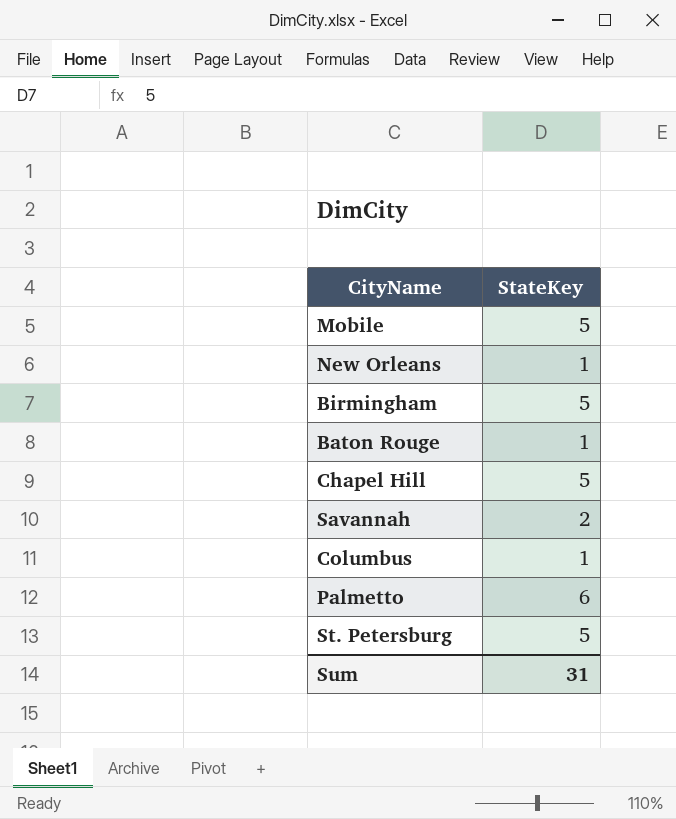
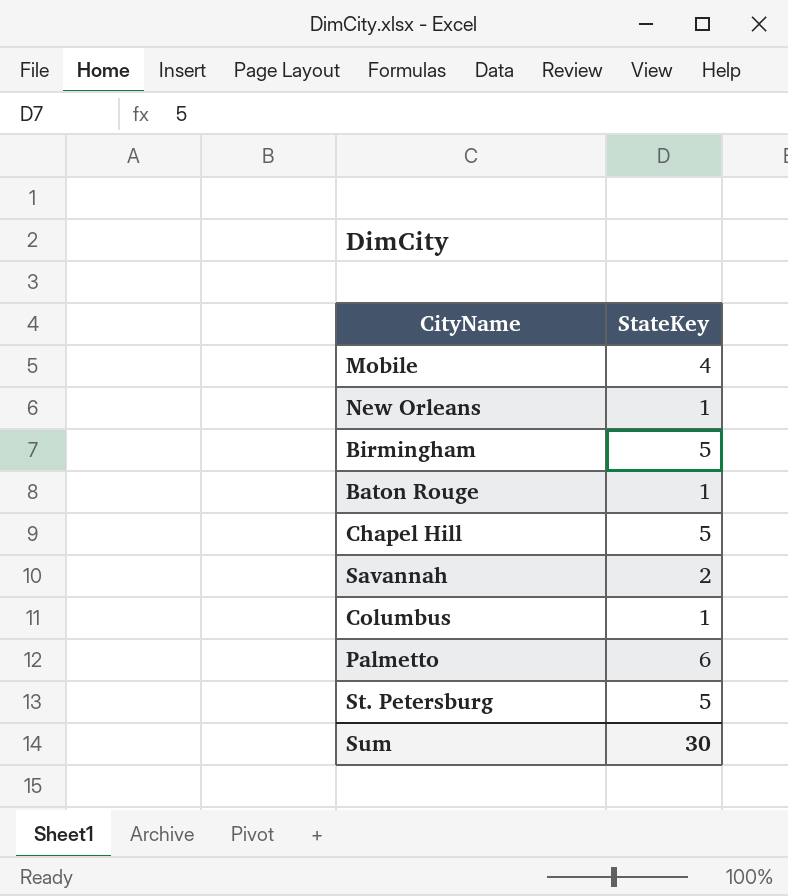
Mobile | StateKey: 5 -> 4
Sum | StateKey: 31 -> 30

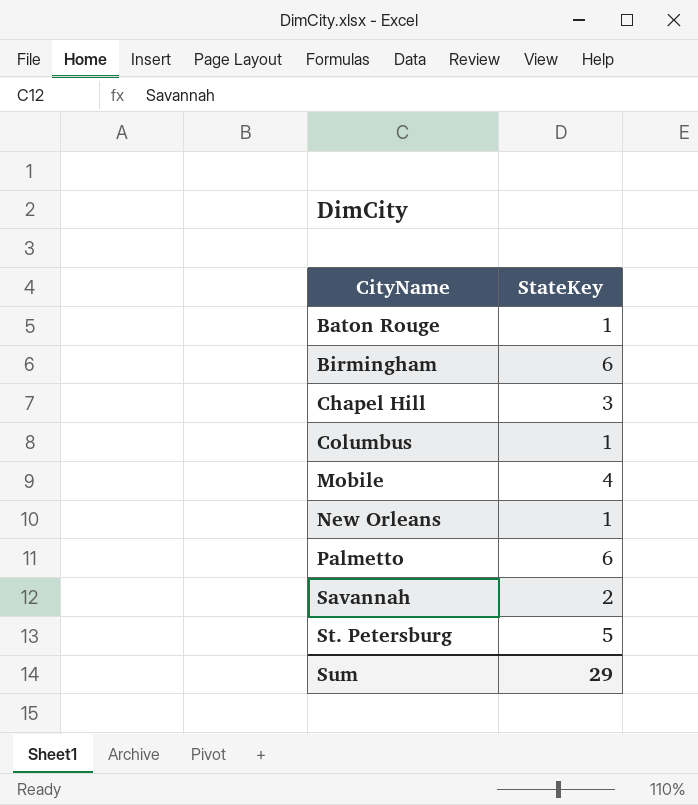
row order: none -> CityName ascending
Birmingham | StateKey: 5 -> 6
Chapel Hill | StateKey: 5 -> 3
Sum | StateKey: 30 -> 29

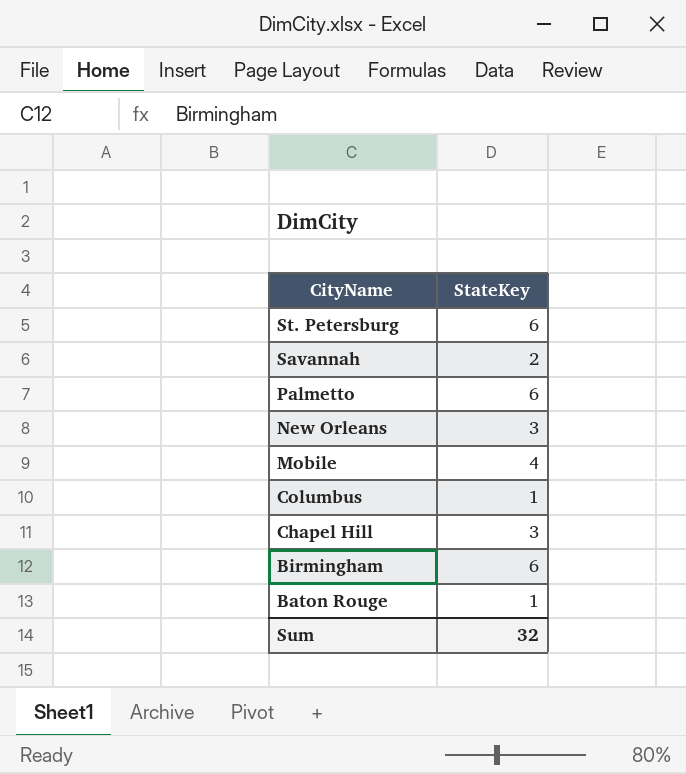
row order: CityName ascending -> CityName descending
St. Petersburg | StateKey: 5 -> 6
New Orleans | StateKey: 1 -> 3
Sum | StateKey: 29 -> 32

